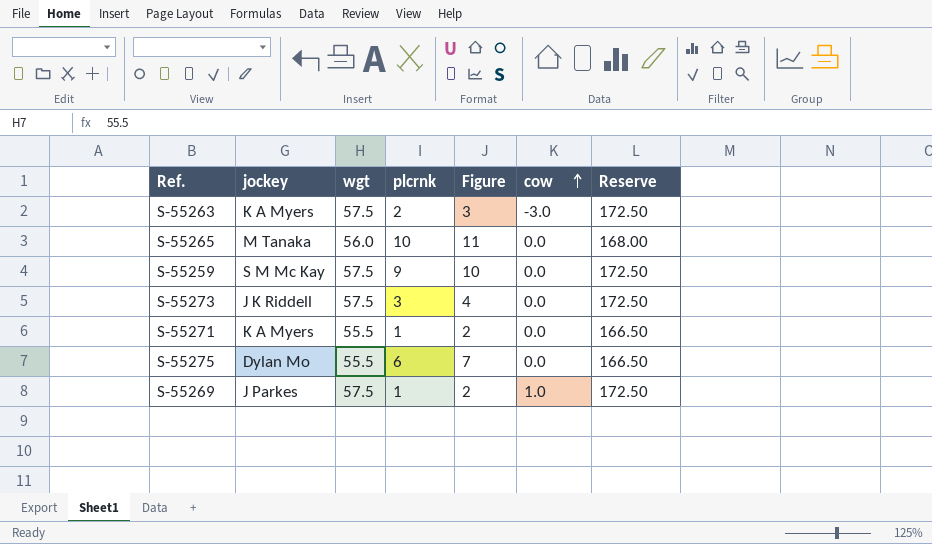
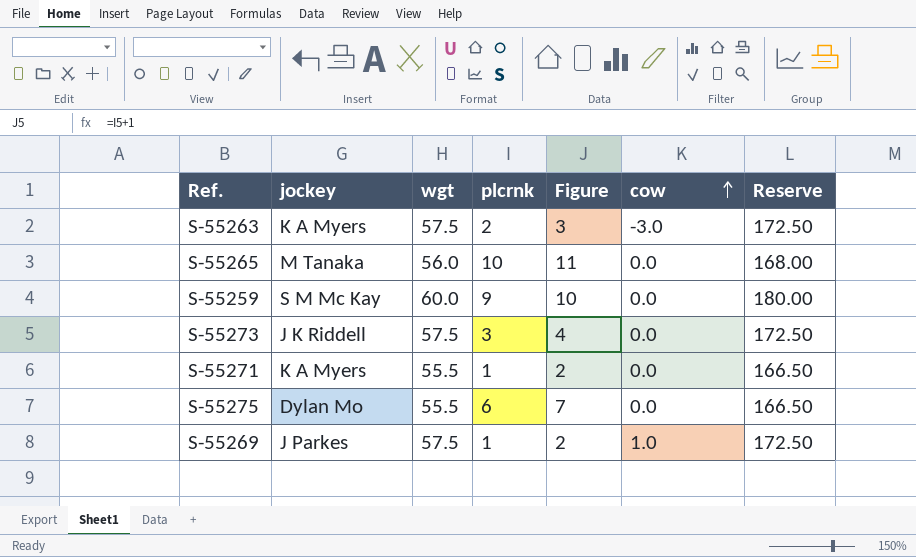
S-55259 | wgt: 57.5 -> 60.0
S-55259 | Reserve: 172.50 -> 180.00

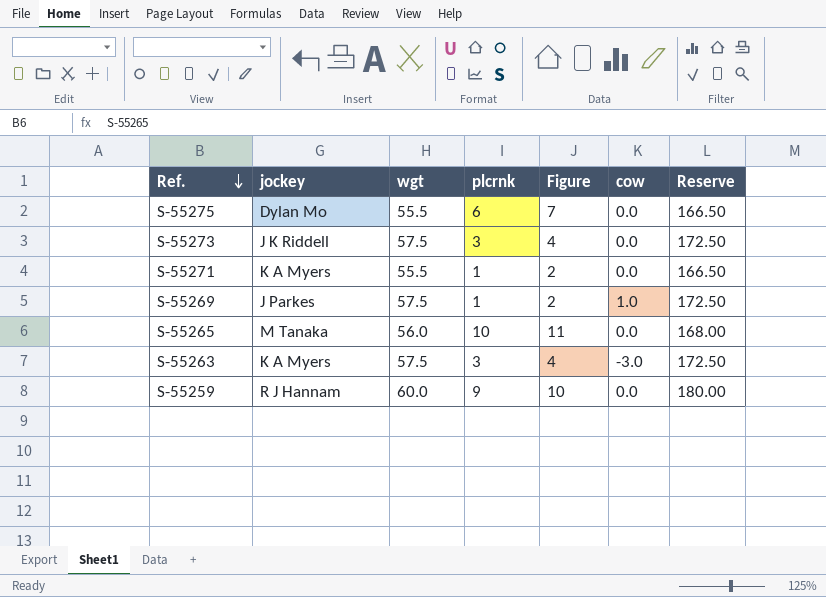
row order: cow ascending -> Ref. descending
S-55263 | plcrnk: 2 -> 3
S-55263 | Figure: 3 -> 4
S-55259 | jockey: S M Mc Kay -> R J Hannam

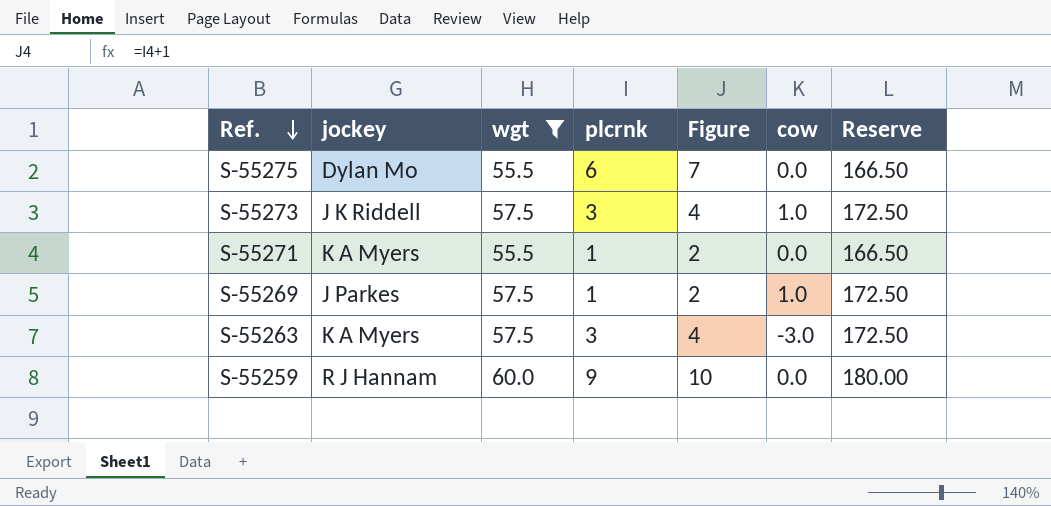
filter: none -> wgt != 56.0
S-55273 | cow: 0.0 -> 1.0

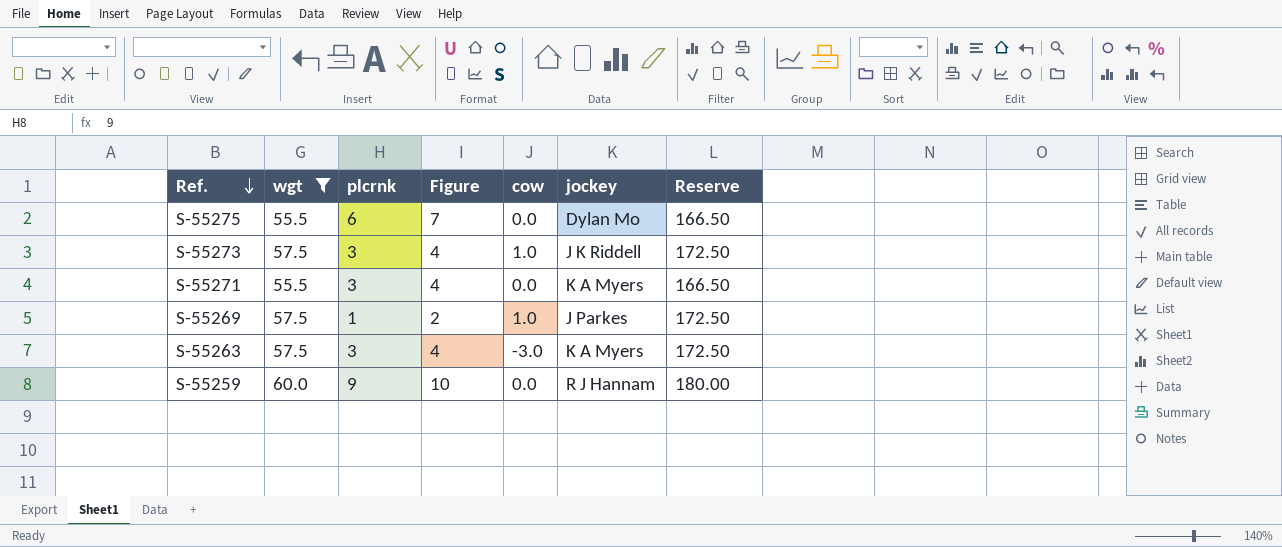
column jockey | position: 2 -> 6
S-55271 | plcrnk: 1 -> 3
S-55271 | Figure: 2 -> 4

